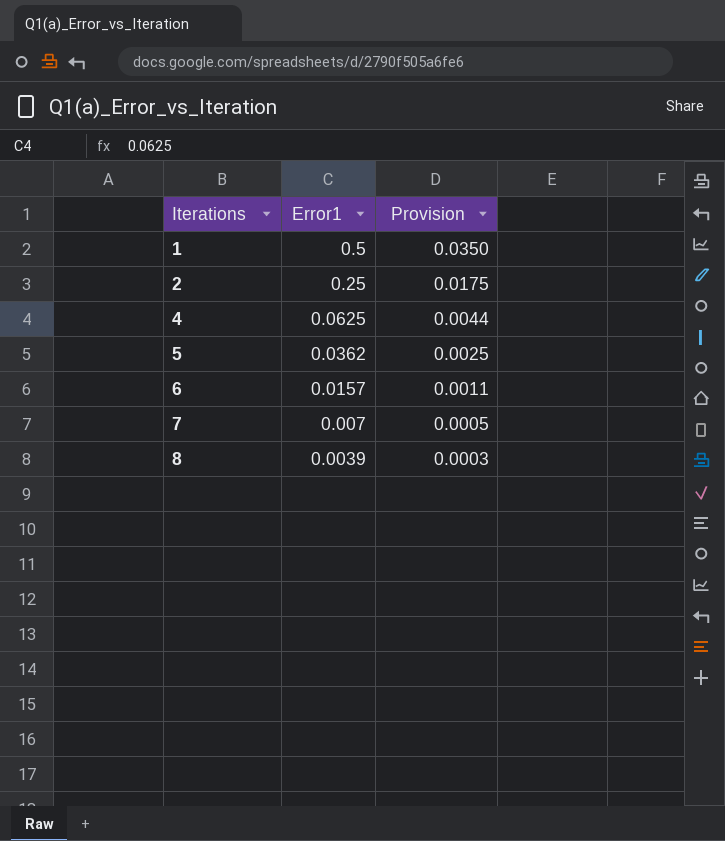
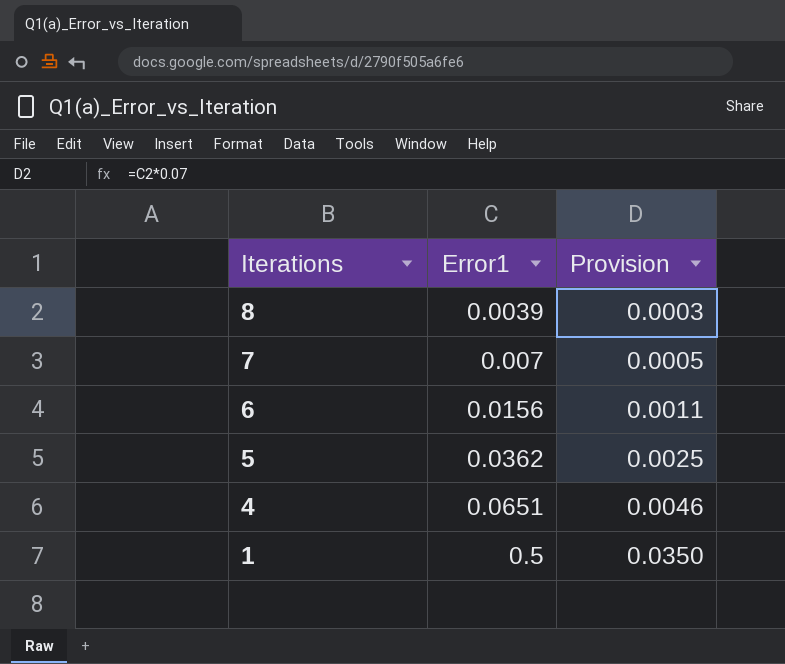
row order: Iterations ascending -> Iterations descending
row 2: 0.25 | 0.0175 -> none
6 | Error1: 0.0157 -> 0.0156
4 | Error1: 0.0625 -> 0.0651
4 | Provision: 0.0044 -> 0.0046

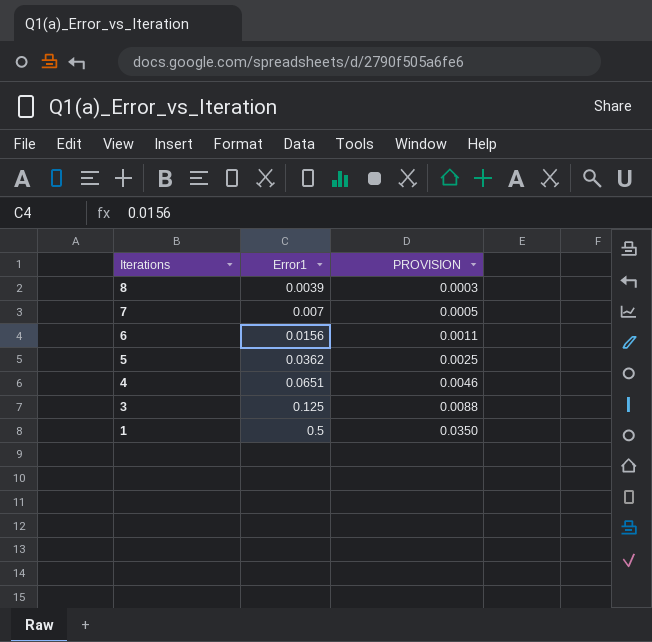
column name: Provision -> PROVISION
row 3: none -> 0.125 | 0.0088

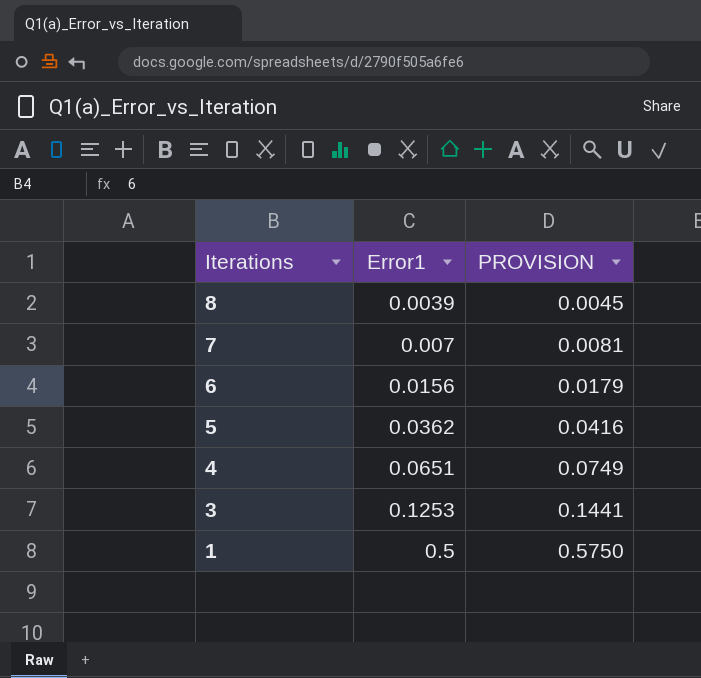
column PROVISION | formula: [Error1] * 0.07 -> [Error1] * 1.15
3 | Error1: 0.125 -> 0.1253

